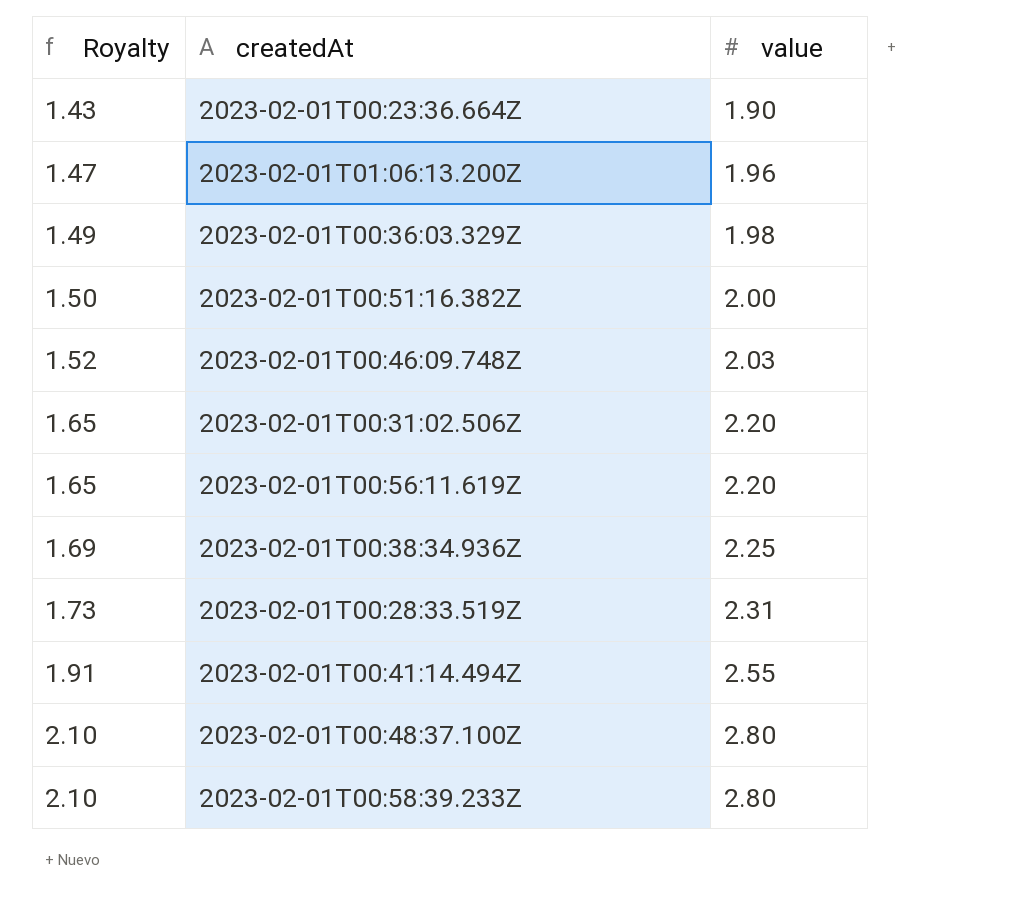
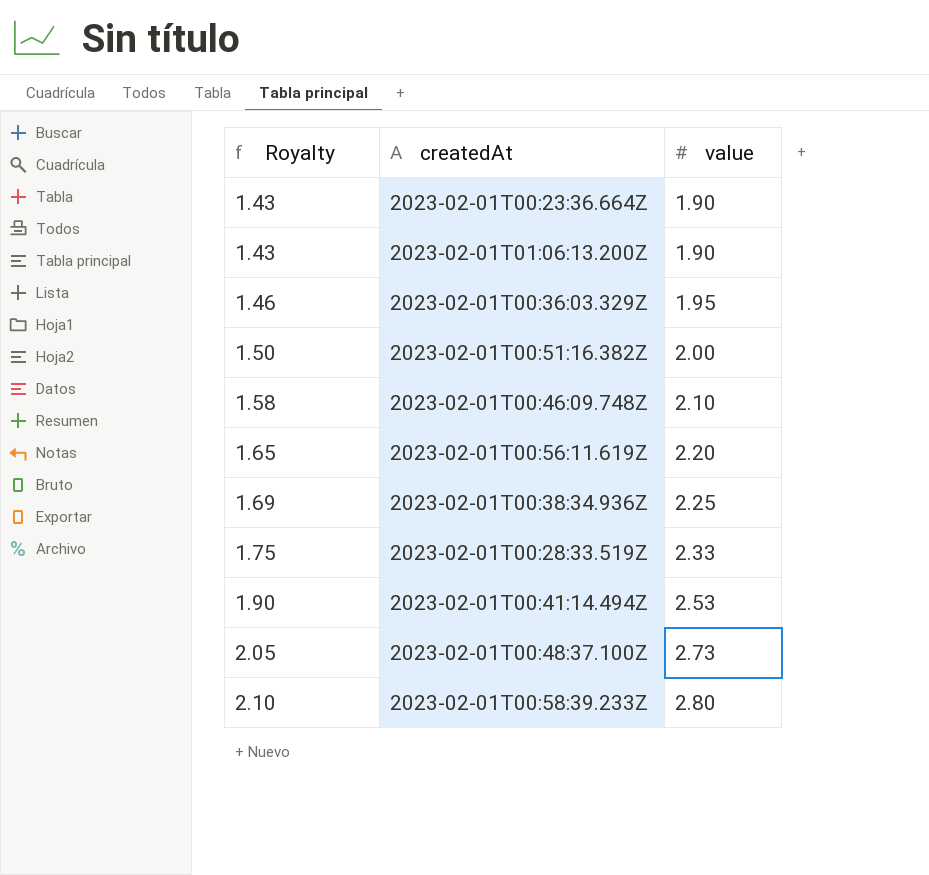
row 2023-02-01T00:31:02.506Z: 1.65 | 2.20 -> none
2023-02-01T01:06:13.200Z | Royalty: 1.47 -> 1.43
2023-02-01T01:06:13.200Z | value: 1.96 -> 1.90
2023-02-01T00:36:03.329Z | Royalty: 1.49 -> 1.46
2023-02-01T00:36:03.329Z | value: 1.98 -> 1.95
2023-02-01T00:46:09.748Z | Royalty: 1.52 -> 1.58
2023-02-01T00:46:09.748Z | value: 2.03 -> 2.10
2023-02-01T00:28:33.519Z | Royalty: 1.73 -> 1.75
2023-02-01T00:28:33.519Z | value: 2.31 -> 2.33
2023-02-01T00:41:14.494Z | Royalty: 1.91 -> 1.90
2023-02-01T00:41:14.494Z | value: 2.55 -> 2.53
2023-02-01T00:48:37.100Z | Royalty: 2.10 -> 2.05
2023-02-01T00:48:37.100Z | value: 2.80 -> 2.73

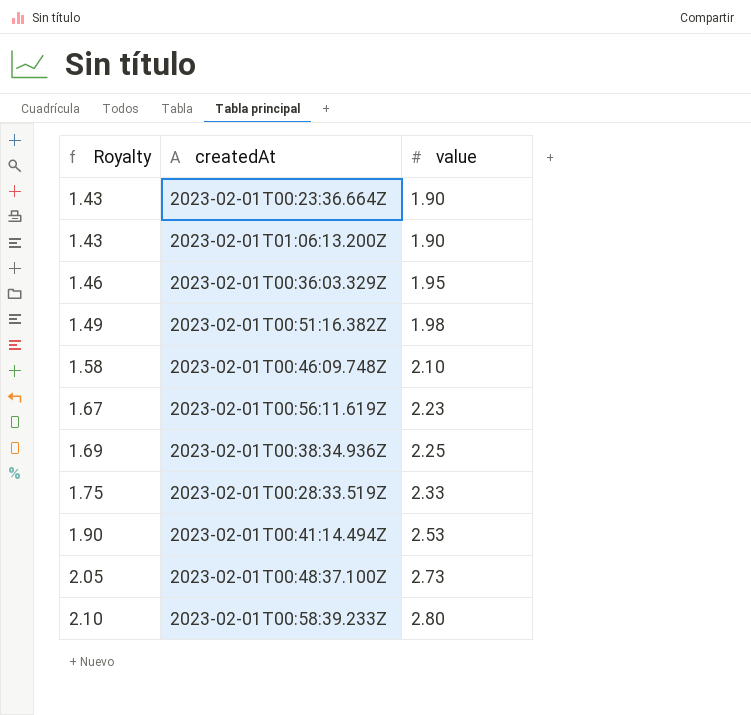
2023-02-01T00:51:16.382Z | Royalty: 1.50 -> 1.49
2023-02-01T00:51:16.382Z | value: 2.00 -> 1.98
2023-02-01T00:56:11.619Z | Royalty: 1.65 -> 1.67
2023-02-01T00:56:11.619Z | value: 2.20 -> 2.23

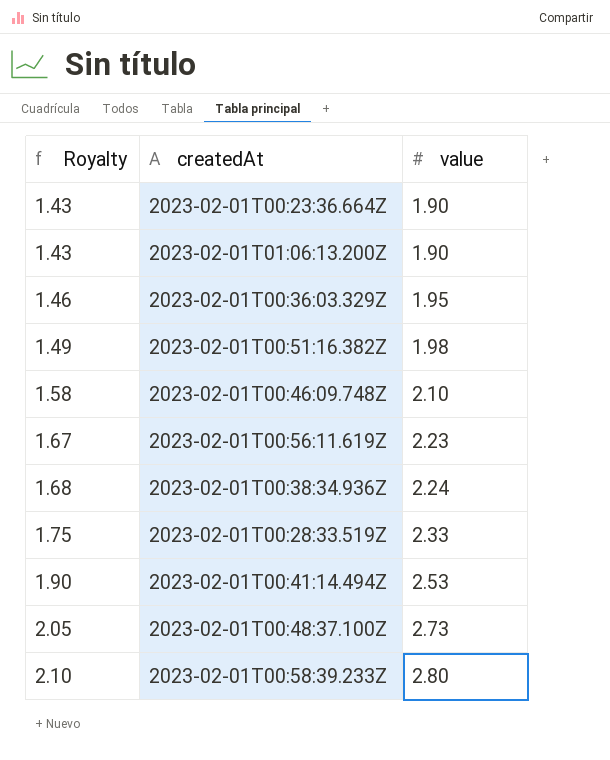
2023-02-01T00:38:34.936Z | Royalty: 1.69 -> 1.68
2023-02-01T00:38:34.936Z | value: 2.25 -> 2.24

